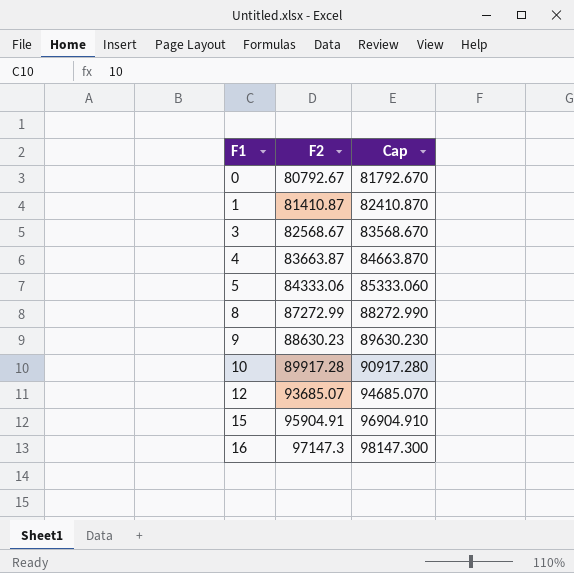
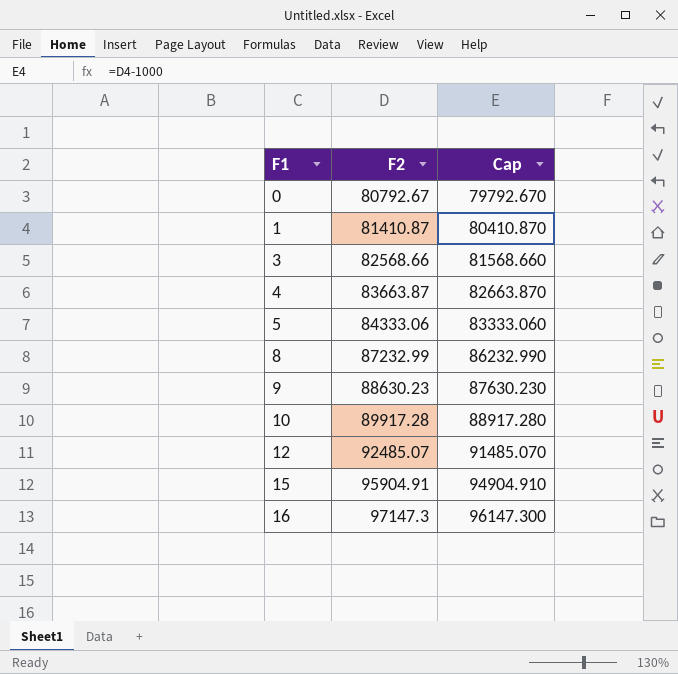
column Cap | formula: [F2] + 1000 -> [F2] - 1000
3 | F2: 82568.67 -> 82568.66
8 | F2: 87272.99 -> 87232.99
12 | F2: 93685.07 -> 92485.07

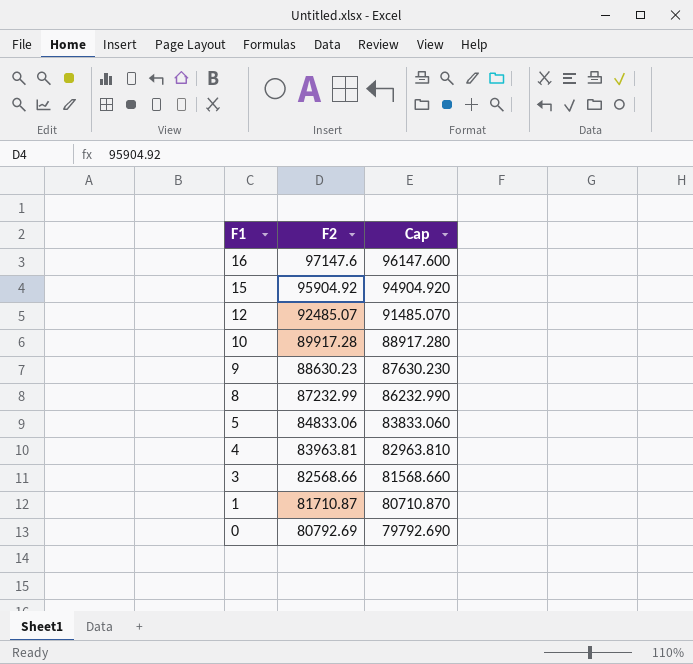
row order: F1 ascending -> F1 descending
16 | F2: 97147.3 -> 97147.6
16 | Cap: 96147.300 -> 96147.600
15 | F2: 95904.91 -> 95904.92
15 | Cap: 94904.910 -> 94904.920
5 | F2: 84333.06 -> 84833.06
5 | Cap: 83333.060 -> 83833.060
4 | F2: 83663.87 -> 83963.81
4 | Cap: 82663.870 -> 82963.810
1 | F2: 81410.87 -> 81710.87
1 | Cap: 80410.870 -> 80710.870
0 | F2: 80792.67 -> 80792.69
0 | Cap: 79792.670 -> 79792.690

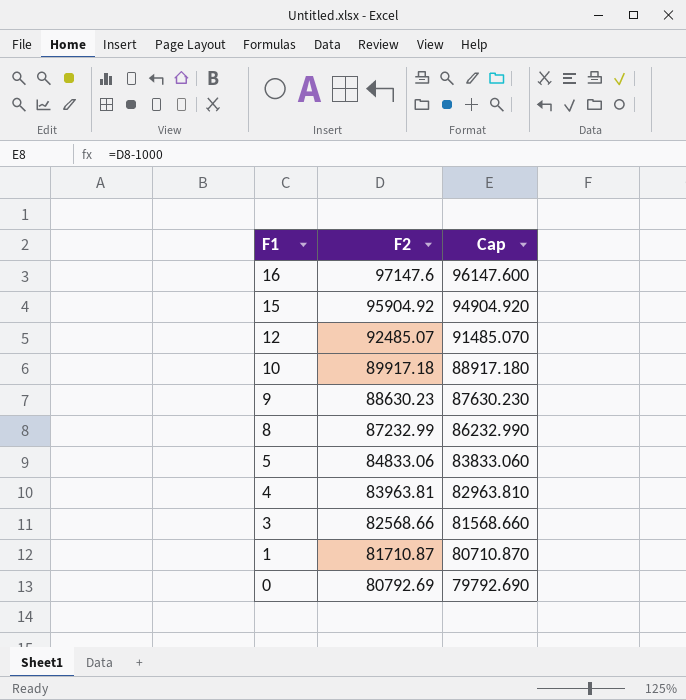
10 | F2: 89917.28 -> 89917.18
10 | Cap: 88917.280 -> 88917.180

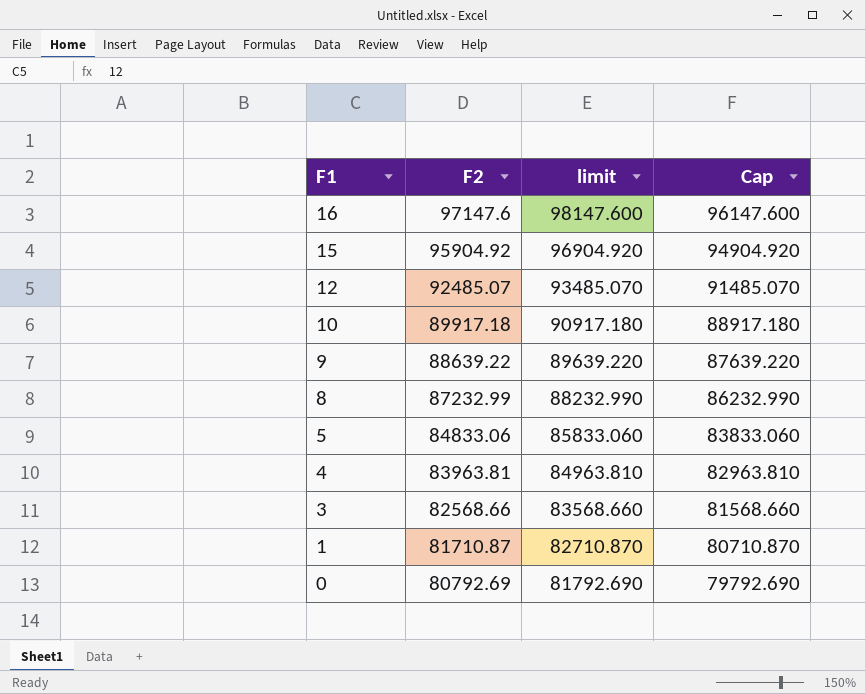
column limit | formula: none -> [F2] + 1000
9 | F2: 88630.23 -> 88639.22
9 | Cap: 87630.230 -> 87639.220

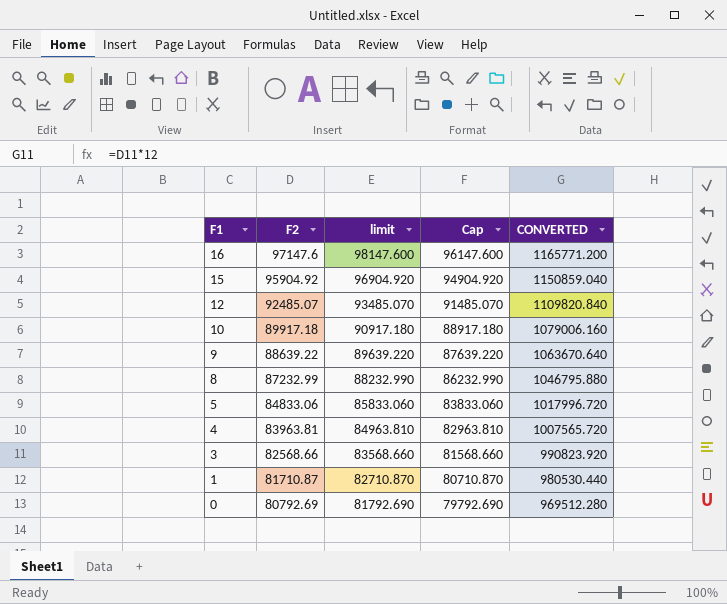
column CONVERTED | formula: none -> [F2] * 12

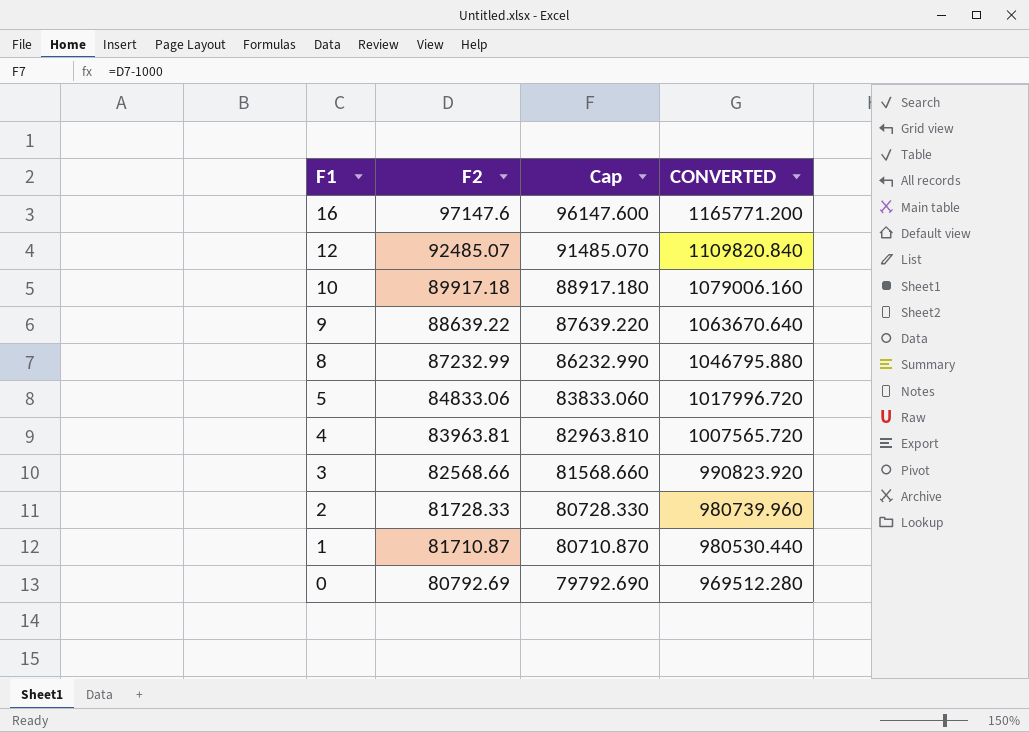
column limit | formula: [F2] + 1000 -> none
row 15: 95904.92 | 96904.920 | 94904.920 | 1150859.040 -> none
row 2: none -> 81728.33 | 80728.330 | 980739.960

